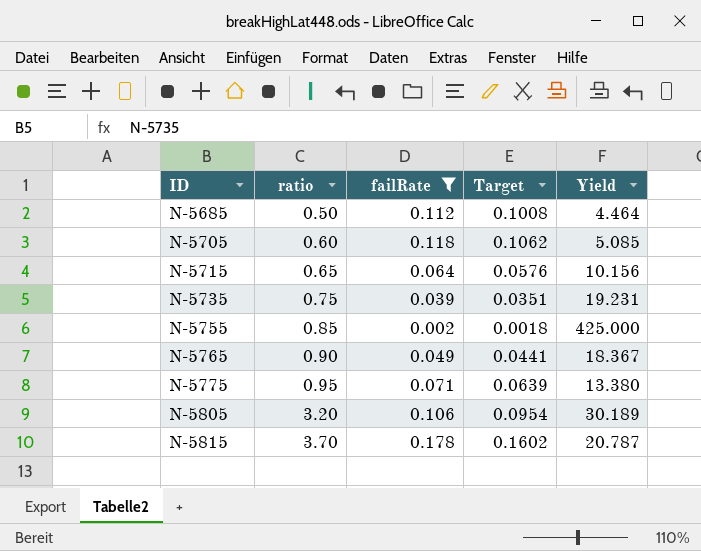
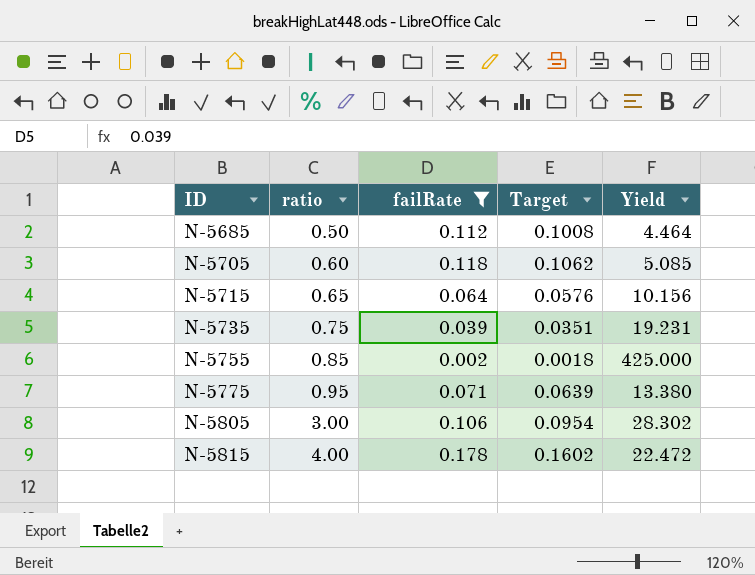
row N-5765: 0.90 | 0.049 | 0.0441 | 18.367 -> none
N-5805 | ratio: 3.20 -> 3.00
N-5805 | Yield: 30.189 -> 28.302
N-5815 | ratio: 3.70 -> 4.00
N-5815 | Yield: 20.787 -> 22.472

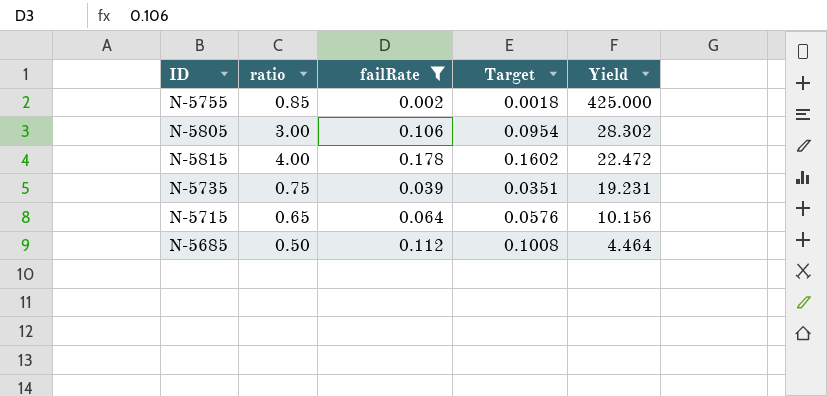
row order: ID ascending -> Yield descending
row N-5705: 0.60 | 0.118 | 0.1062 | 5.085 -> none
row N-5775: 0.95 | 0.071 | 0.0639 | 13.380 -> none

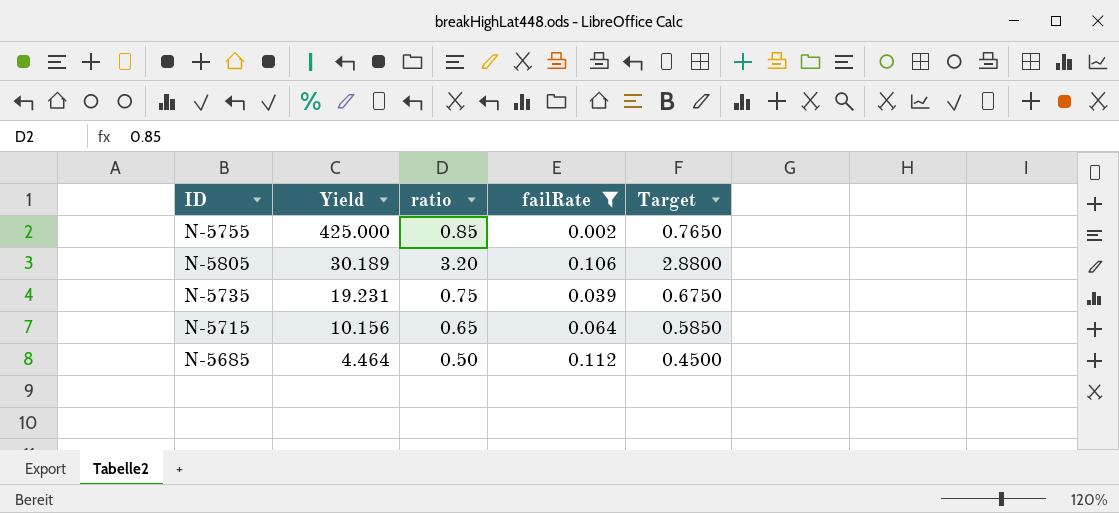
column Yield | position: 5 -> 2
column Target | formula: [failRate] * 0.9 -> [ratio] * 0.9
row N-5815: 4.00 | 0.178 | 0.1602 | 22.472 -> none
N-5805 | Yield: 28.302 -> 30.189
N-5805 | ratio: 3.00 -> 3.20

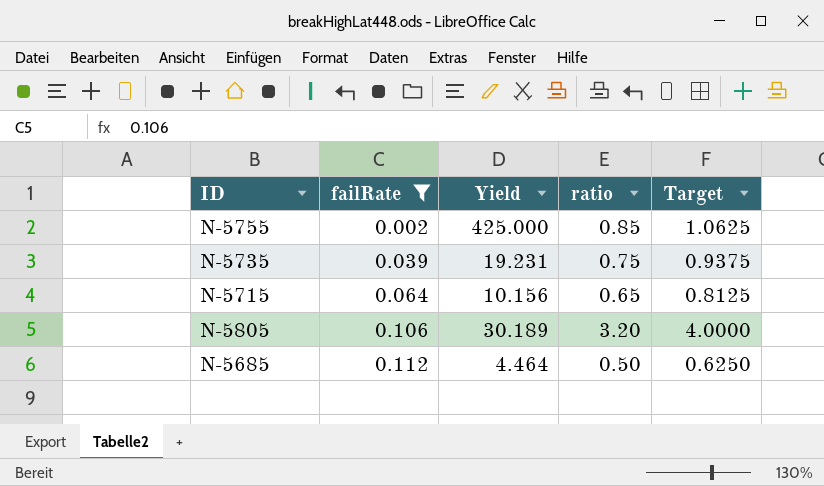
row order: Yield descending -> failRate ascending
column failRate | position: 4 -> 2
column Target | formula: [ratio] * 0.9 -> [ratio] * 1.25

